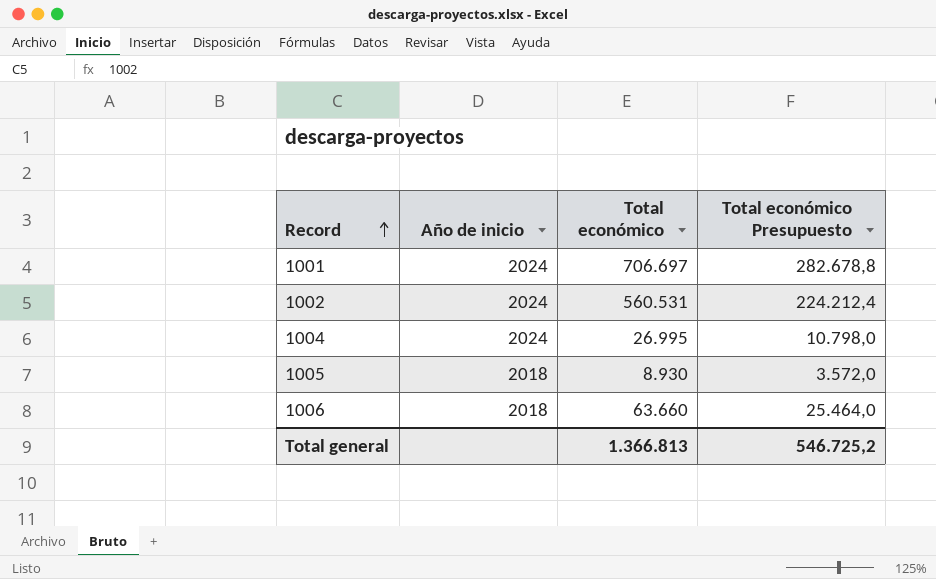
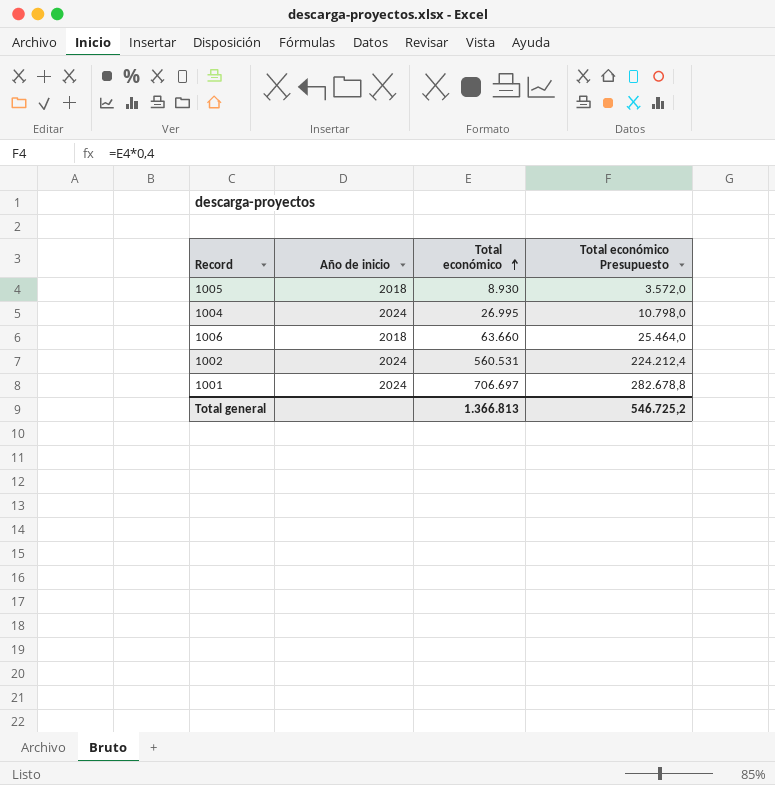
row order: Record ascending -> Total económico ascending

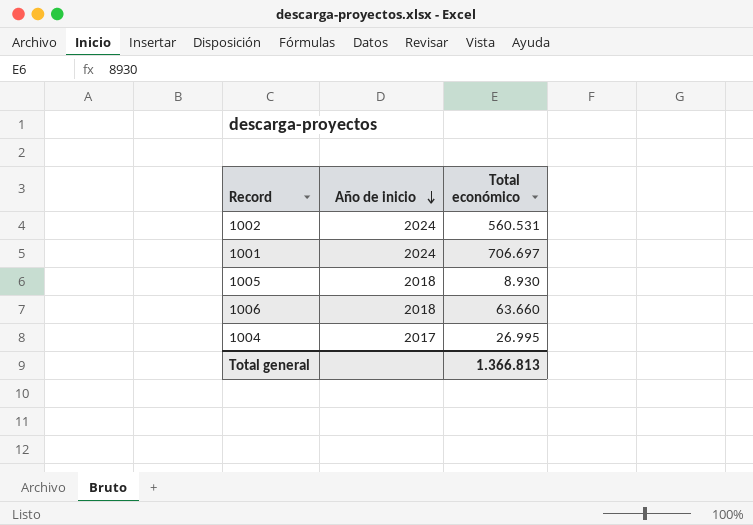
row order: Total económico ascending -> Año de inicio descending
column Total económico Presupuesto | formula: [Total económico] * 0,4 -> none
1004 | Año de inicio: 2024 -> 2017

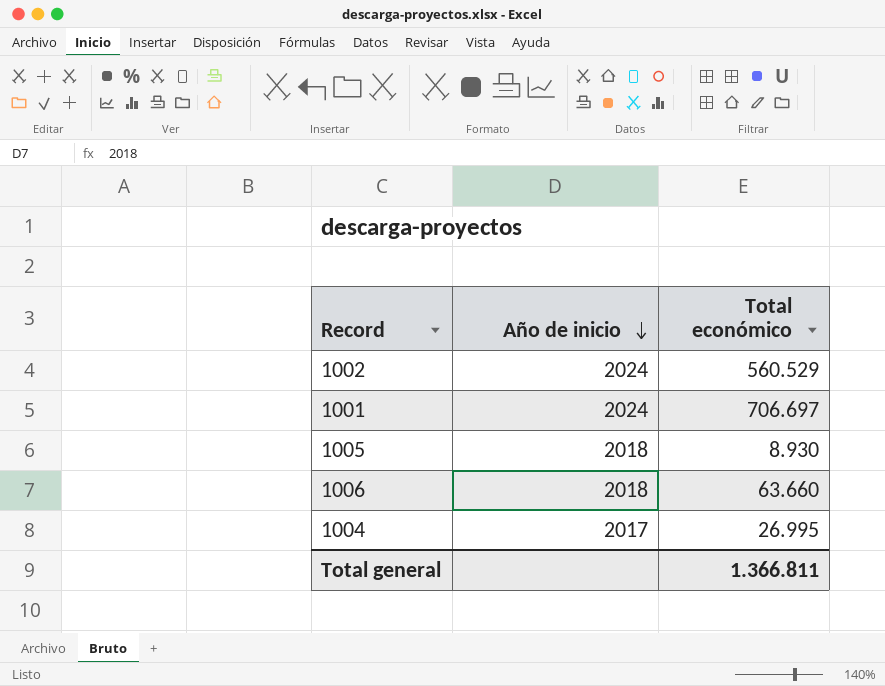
1002 | Total económico: 560.531 -> 560.529
Total general | Total económico: 1.366.813 -> 1.366.811

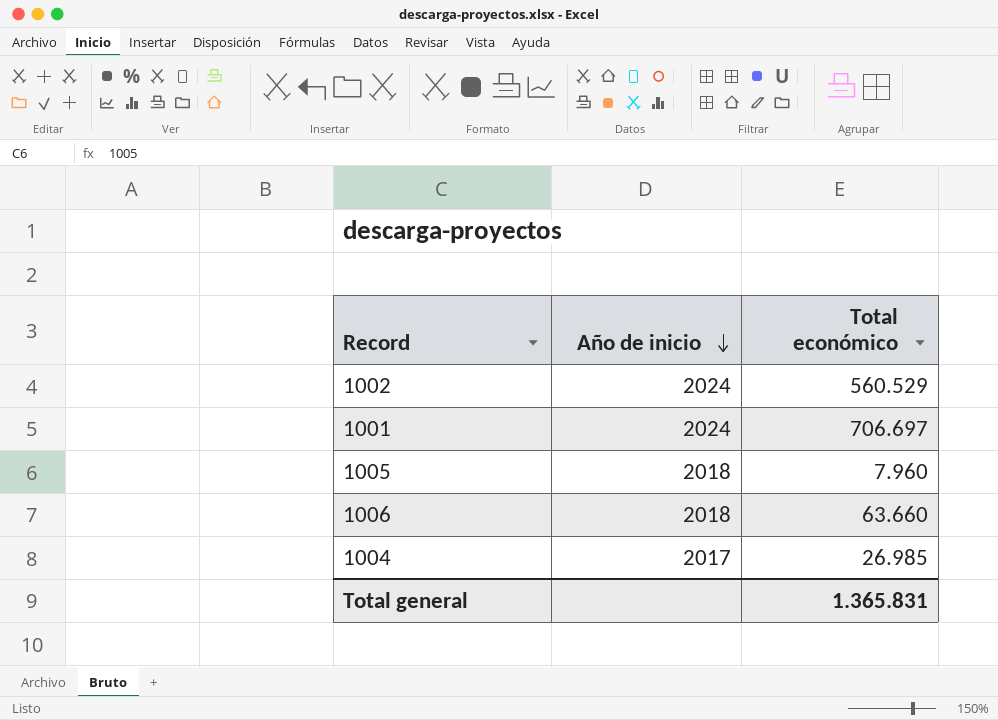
1005 | Total económico: 8.930 -> 7.960
1004 | Total económico: 26.995 -> 26.985
Total general | Total económico: 1.366.811 -> 1.365.831

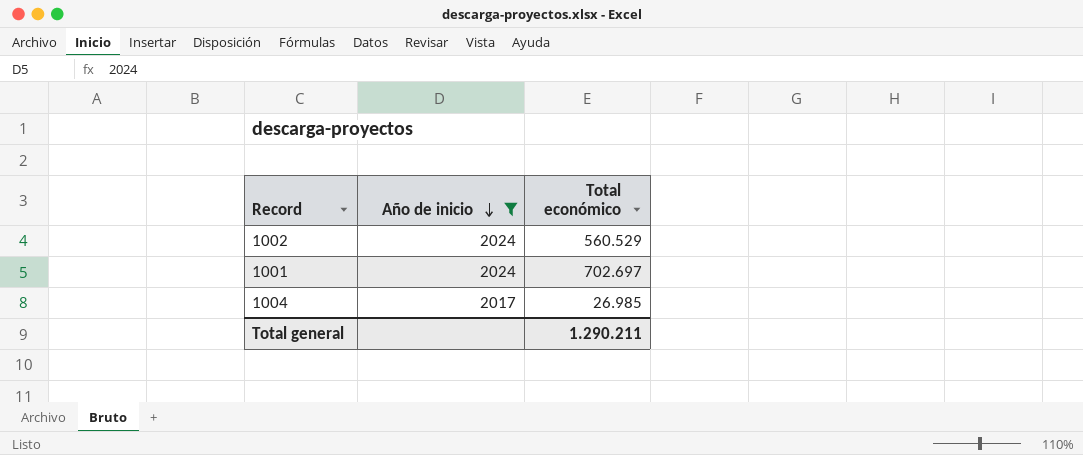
filter: none -> Año de inicio != 2018
1001 | Total económico: 706.697 -> 702.697
Total general | Total económico: 1.365.831 -> 1.290.211

